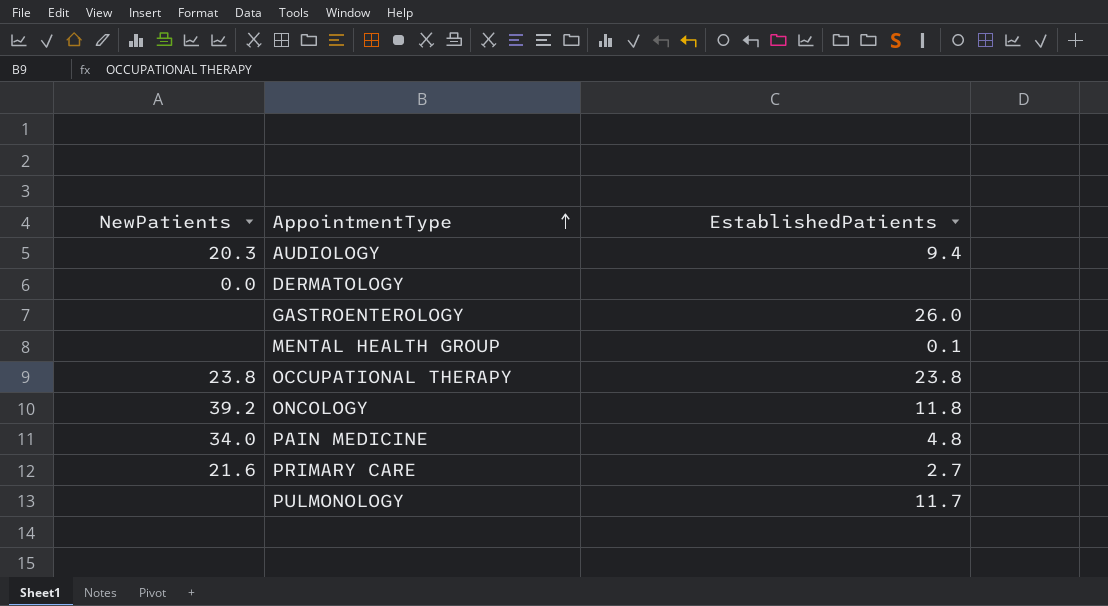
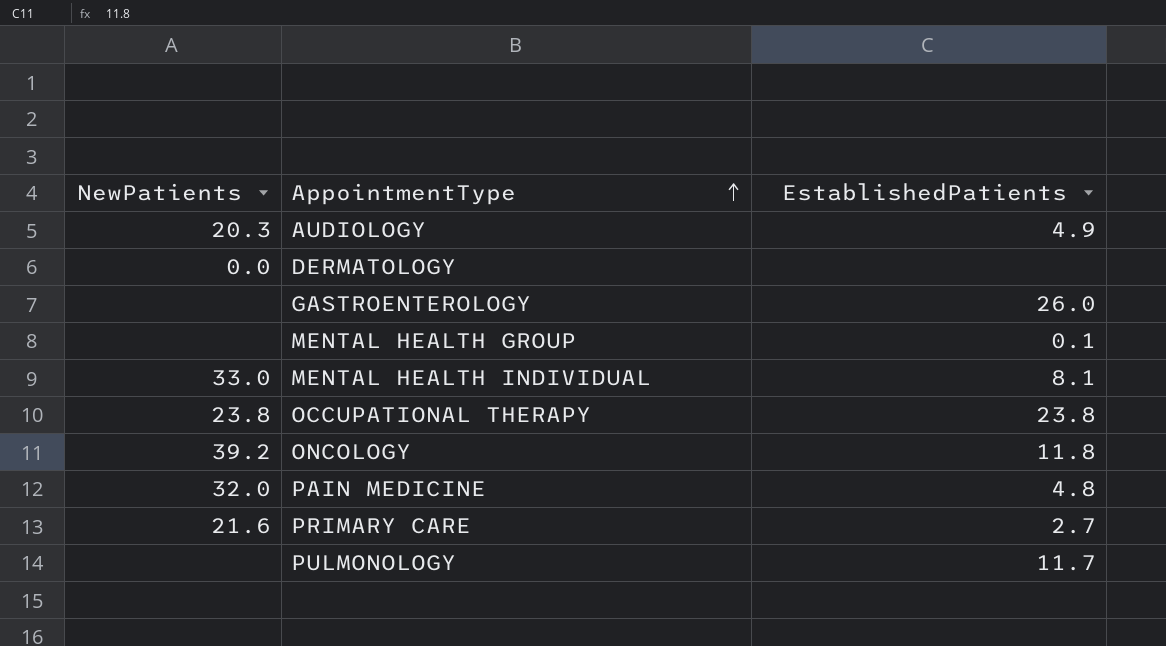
AUDIOLOGY | EstablishedPatients: 9.4 -> 4.9
row MENTAL HEALTH INDIVIDUAL: none -> 33.0 | 8.1
PAIN MEDICINE | NewPatients: 34.0 -> 32.0

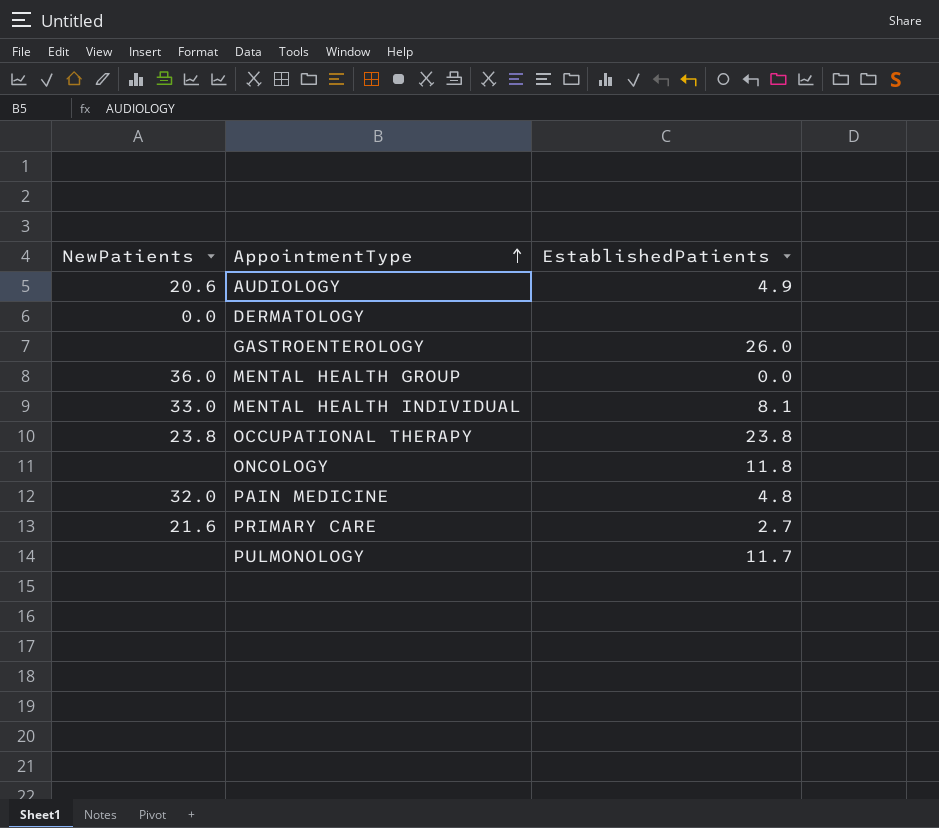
AUDIOLOGY | NewPatients: 20.3 -> 20.6
MENTAL HEALTH GROUP | NewPatients: none -> 36.0
MENTAL HEALTH GROUP | EstablishedPatients: 0.1 -> 0.0
ONCOLOGY | NewPatients: 39.2 -> none

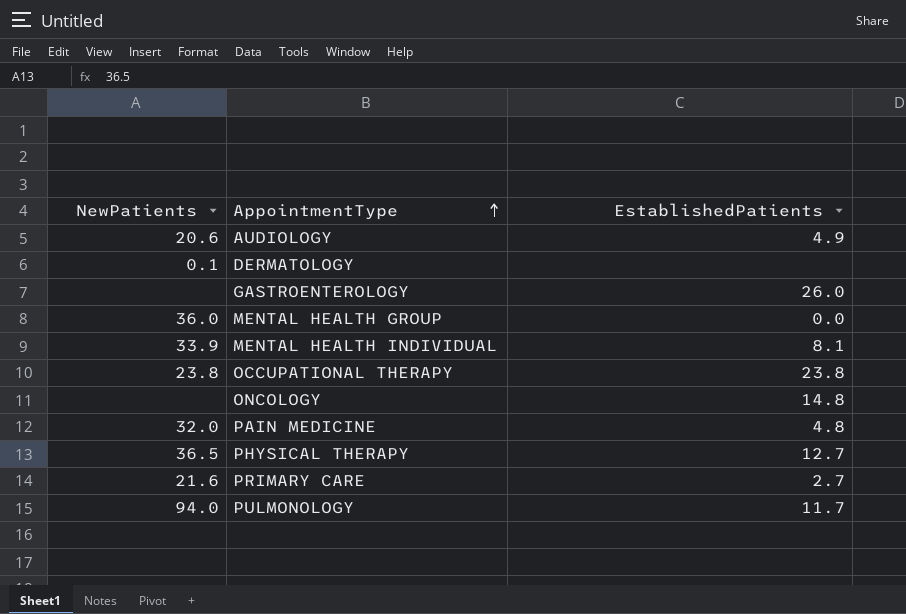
DERMATOLOGY | NewPatients: 0.0 -> 0.1
MENTAL HEALTH INDIVIDUAL | NewPatients: 33.0 -> 33.9
ONCOLOGY | EstablishedPatients: 11.8 -> 14.8
row PHYSICAL THERAPY: none -> 36.5 | 12.7
PULMONOLOGY | NewPatients: none -> 94.0

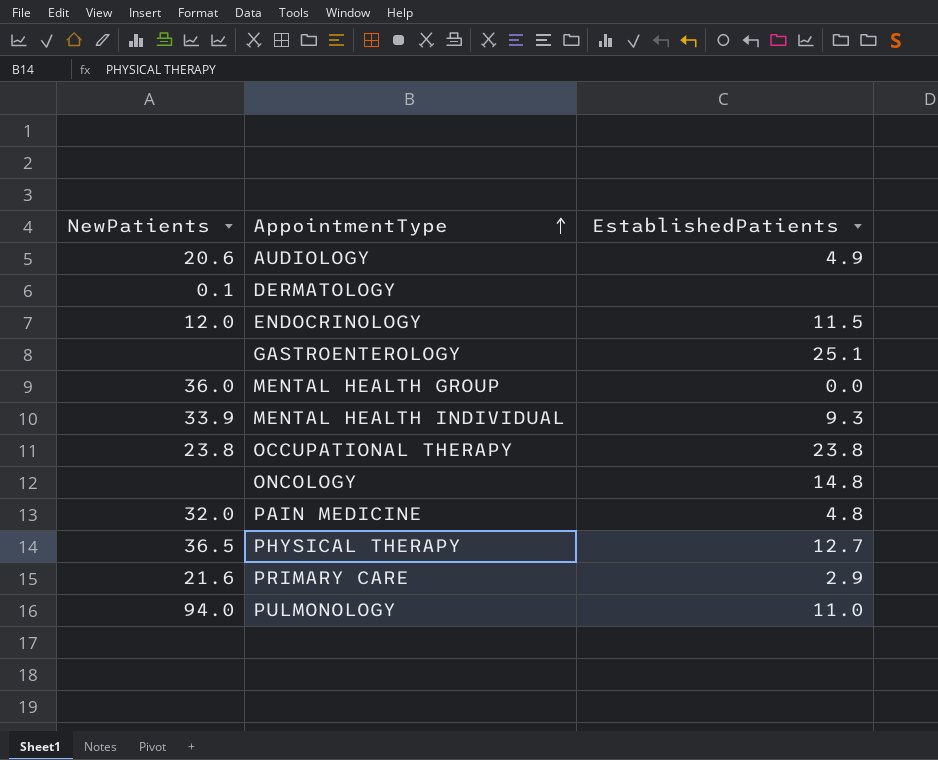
row ENDOCRINOLOGY: none -> 12.0 | 11.5
GASTROENTEROLOGY | EstablishedPatients: 26.0 -> 25.1
MENTAL HEALTH INDIVIDUAL | EstablishedPatients: 8.1 -> 9.3
PRIMARY CARE | EstablishedPatients: 2.7 -> 2.9
PULMONOLOGY | EstablishedPatients: 11.7 -> 11.0

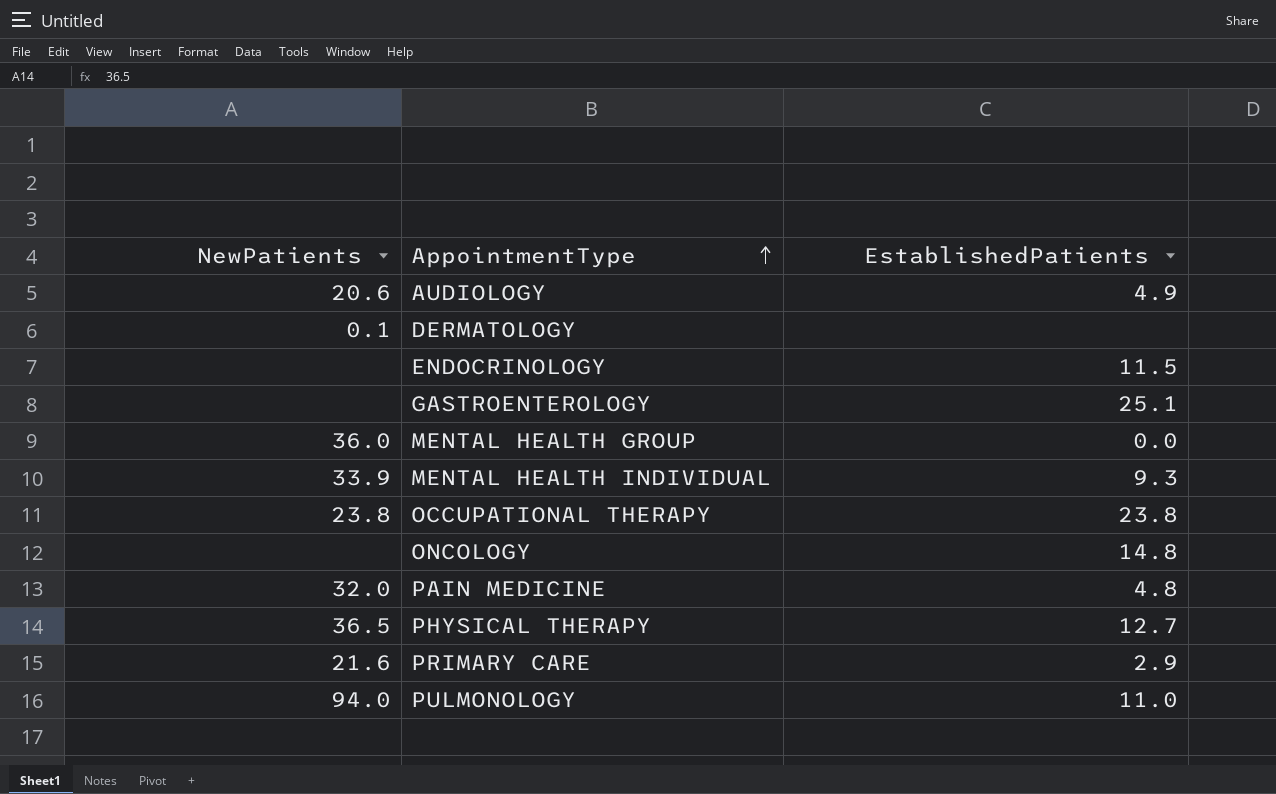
ENDOCRINOLOGY | NewPatients: 12.0 -> none

